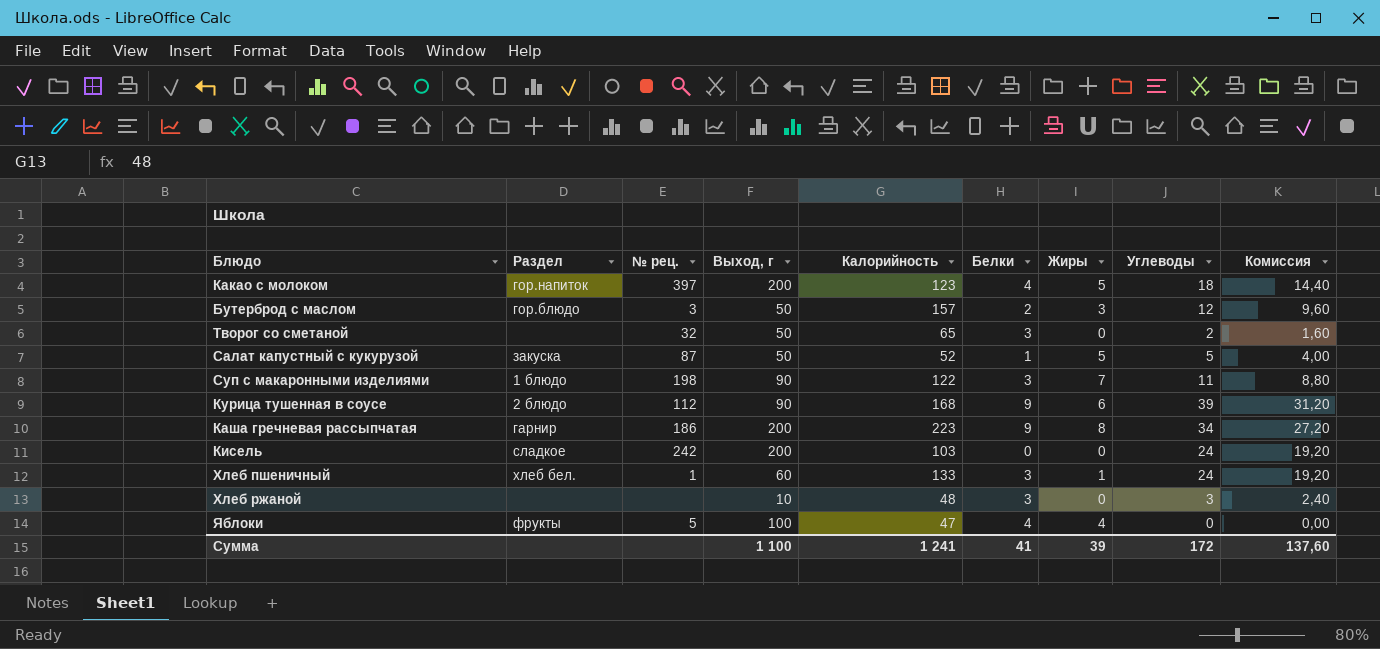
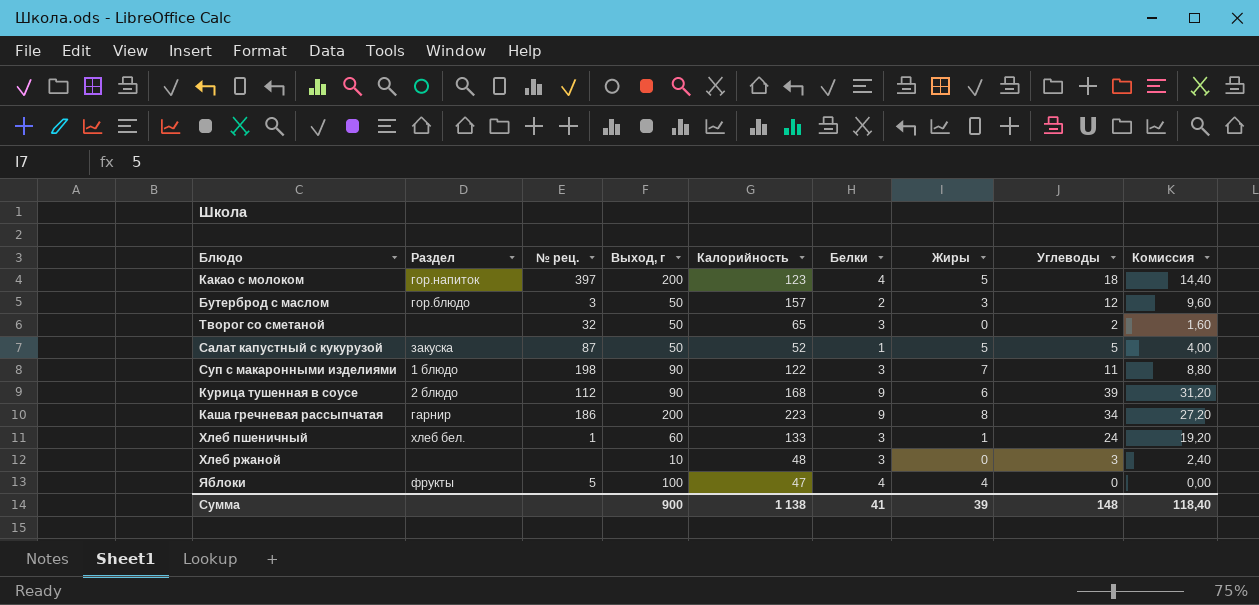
row Кисель: сладкое | 242 | 200 | 103 | 0 | 0 | 24 | 19,20 -> none
Сумма | Выход, г: 1 100 -> 900
Сумма | Калорийность: 1 241 -> 1 138
Сумма | Углеводы: 172 -> 148
Сумма | Комиссия: 137,60 -> 118,40

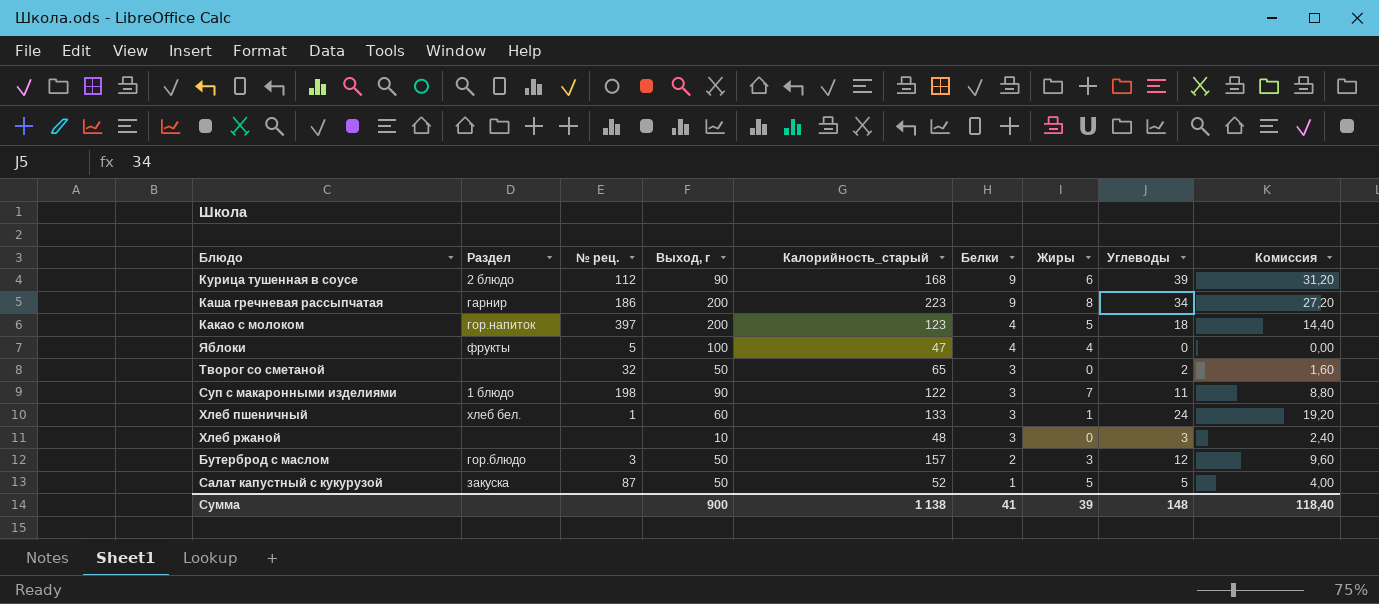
row order: none -> Белки descending
column name: Калорийность -> Калорийность_старый

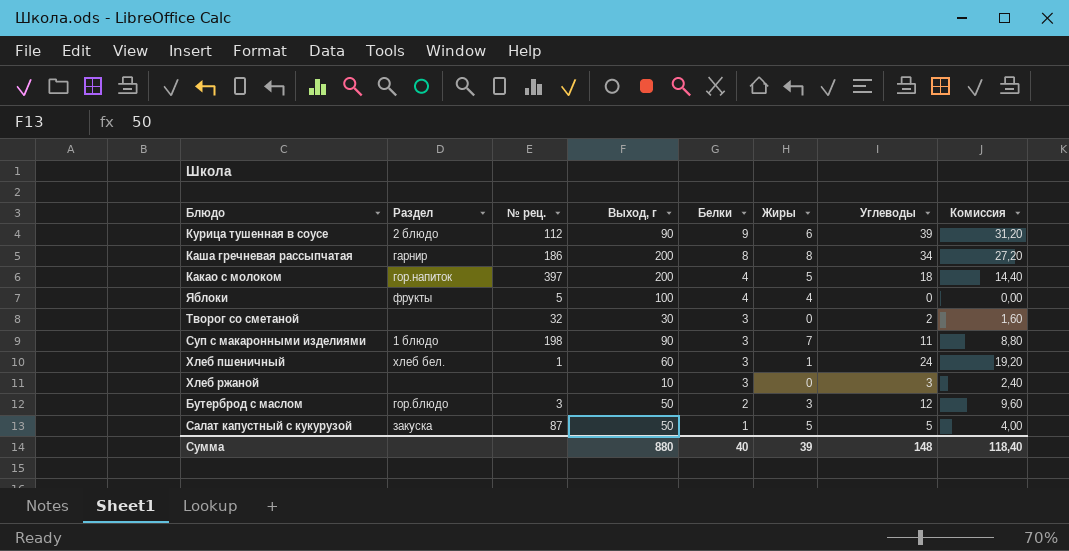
column Калорийность_старый | position: 5 -> none
Каша гречневая рассыпчатая | Белки: 9 -> 8
Творог со сметаной | Выход, г: 50 -> 30
Сумма | Выход, г: 900 -> 880
Сумма | Белки: 41 -> 40

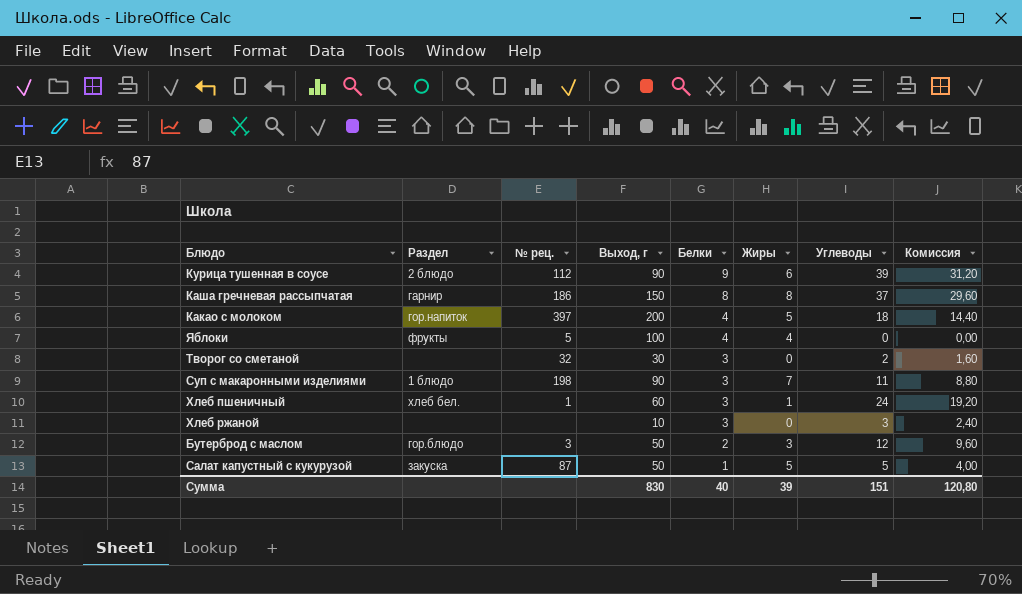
Каша гречневая рассыпчатая | Выход, г: 200 -> 150
Каша гречневая рассыпчатая | Углеводы: 34 -> 37
Каша гречневая рассыпчатая | Комиссия: 27,20 -> 29,60
Сумма | Выход, г: 880 -> 830
Сумма | Углеводы: 148 -> 151
Сумма | Комиссия: 118,40 -> 120,80

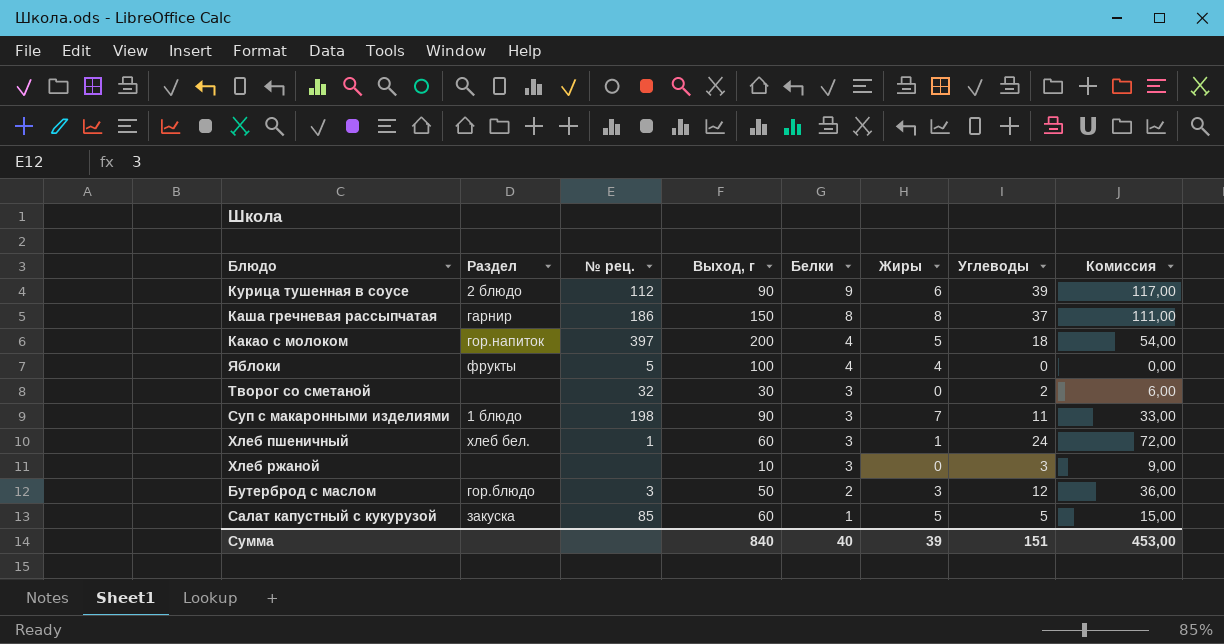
column Комиссия | formula: [Углеводы] * 0,8 -> [Углеводы] * 3
Салат капустный с кукурузой | № рец.: 87 -> 85
Салат капустный с кукурузой | Выход, г: 50 -> 60
Сумма | Выход, г: 830 -> 840
Сумма | Комиссия: 120,80 -> 453,00

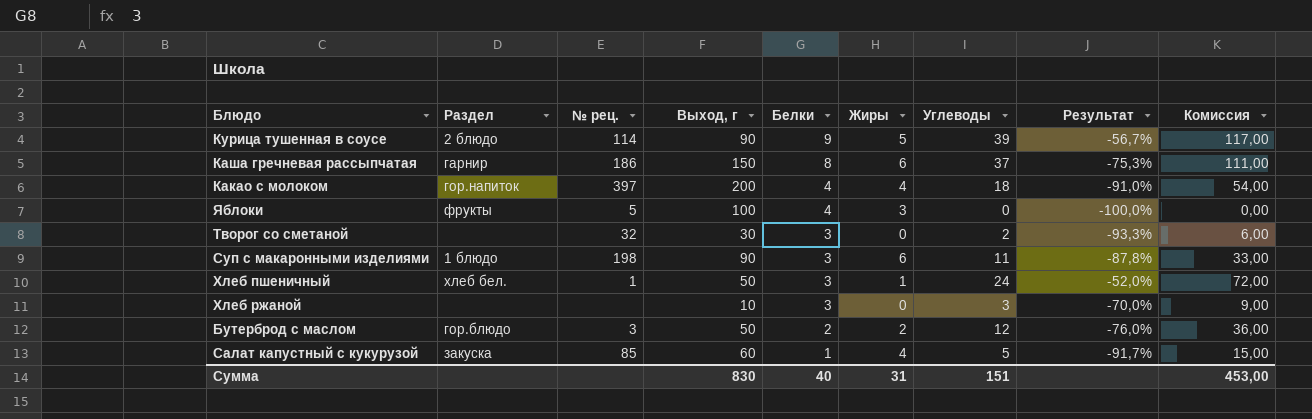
column Результат | formula: none -> ([Углеводы] - [Выход, г]) / [Выход, г]
Курица тушенная в соусе | № рец.: 112 -> 114
Курица тушенная в соусе | Жиры: 6 -> 5
Каша гречневая рассыпчатая | Жиры: 8 -> 6
Какао с молоком | Жиры: 5 -> 4
Яблоки | Жиры: 4 -> 3
Суп с макаронными изделиями | Жиры: 7 -> 6
Хлеб пшеничный | Выход, г: 60 -> 50
Бутерброд с маслом | Жиры: 3 -> 2
Салат капустный с кукурузой | Жиры: 5 -> 4
Сумма | Выход, г: 840 -> 830
Сумма | Жиры: 39 -> 31

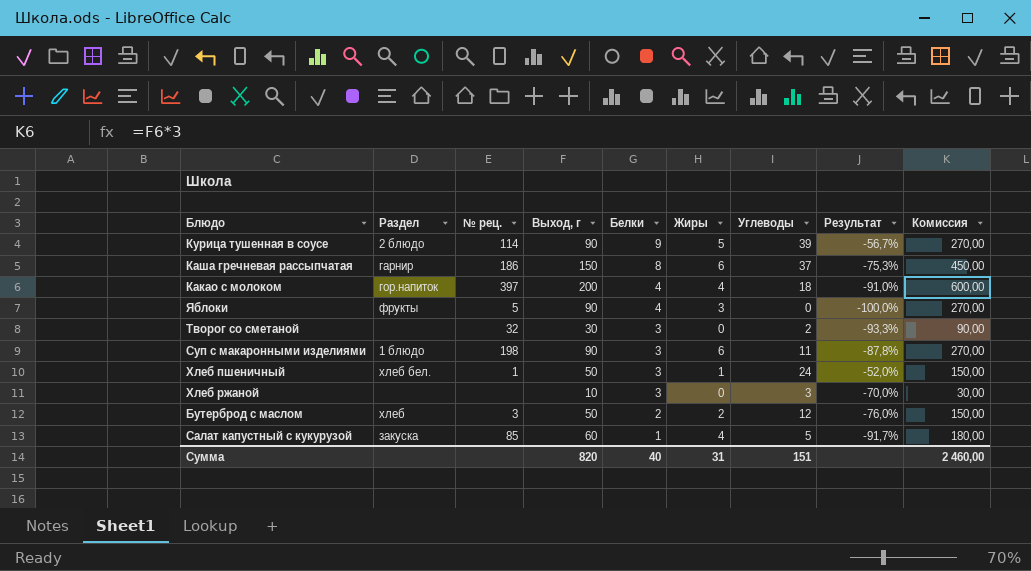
column Комиссия | formula: [Углеводы] * 3 -> [Выход, г] * 3
Яблоки | Выход, г: 100 -> 90
Бутерброд с маслом | Раздел: гор.блюдо -> хлеб
Сумма | Выход, г: 830 -> 820
Сумма | Комиссия: 453,00 -> 2 460,00

